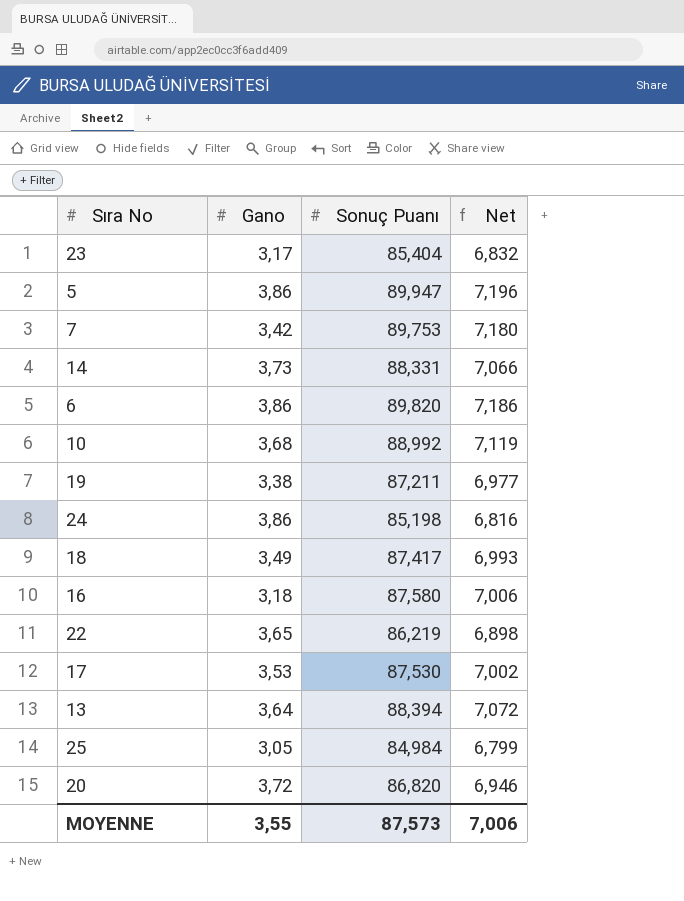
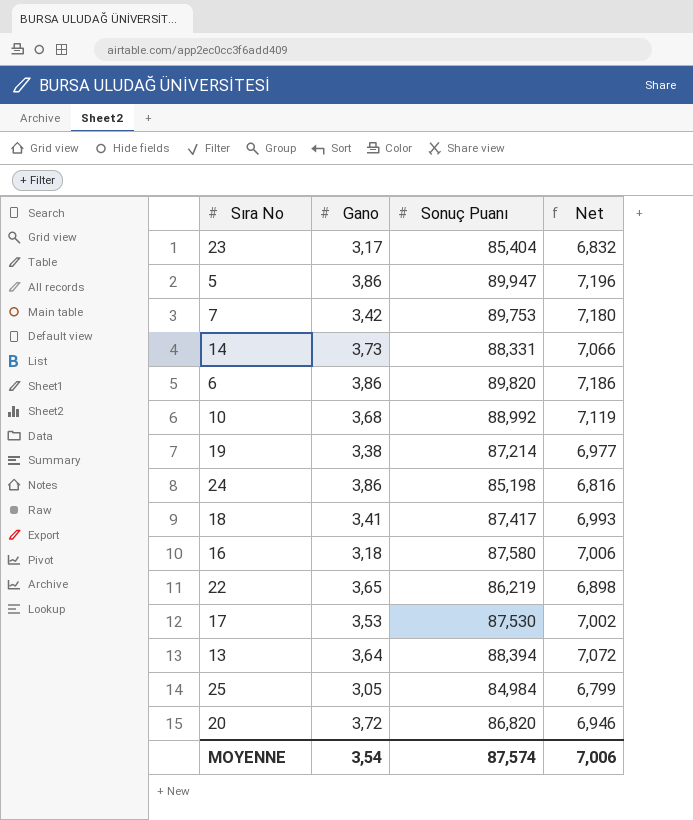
19 | Sonuç Puanı: 87,211 -> 87,214
18 | Gano: 3,49 -> 3,41
MOYENNE | Gano: 3,55 -> 3,54
MOYENNE | Sonuç Puanı: 87,573 -> 87,574

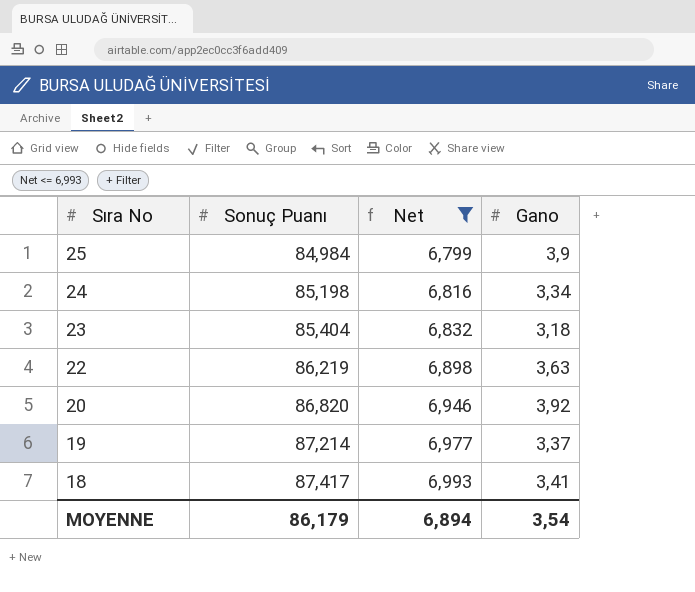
filter: none -> Net <= 6,993
row order: none -> Sıra No descending
column Gano | position: 2 -> 4
25 | Gano: 3,05 -> 3,9
24 | Gano: 3,86 -> 3,34
23 | Gano: 3,17 -> 3,18
22 | Gano: 3,65 -> 3,63
20 | Gano: 3,72 -> 3,92
19 | Gano: 3,38 -> 3,37
MOYENNE | Sonuç Puanı: 87,574 -> 86,179
MOYENNE | Net: 7,006 -> 6,894

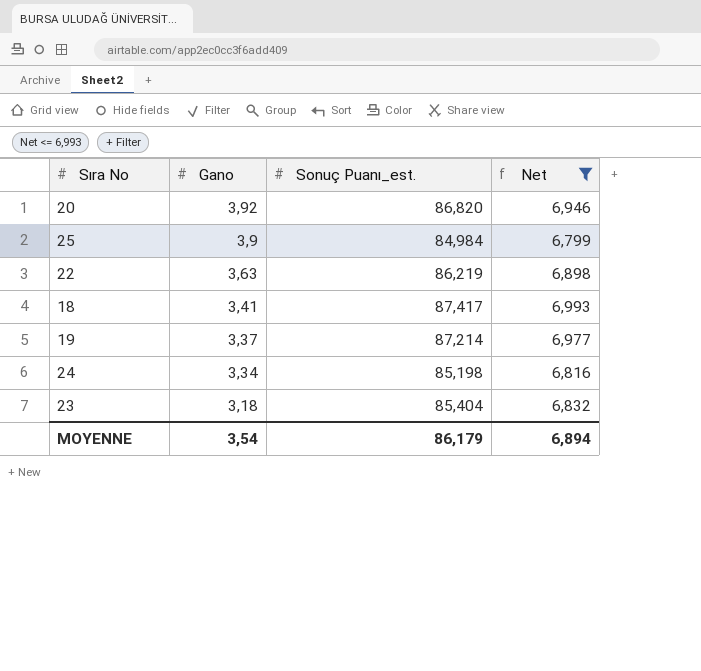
row order: Sıra No descending -> Gano descending
column Gano | position: 4 -> 2
column name: Sonuç Puanı -> Sonuç Puanı_est.

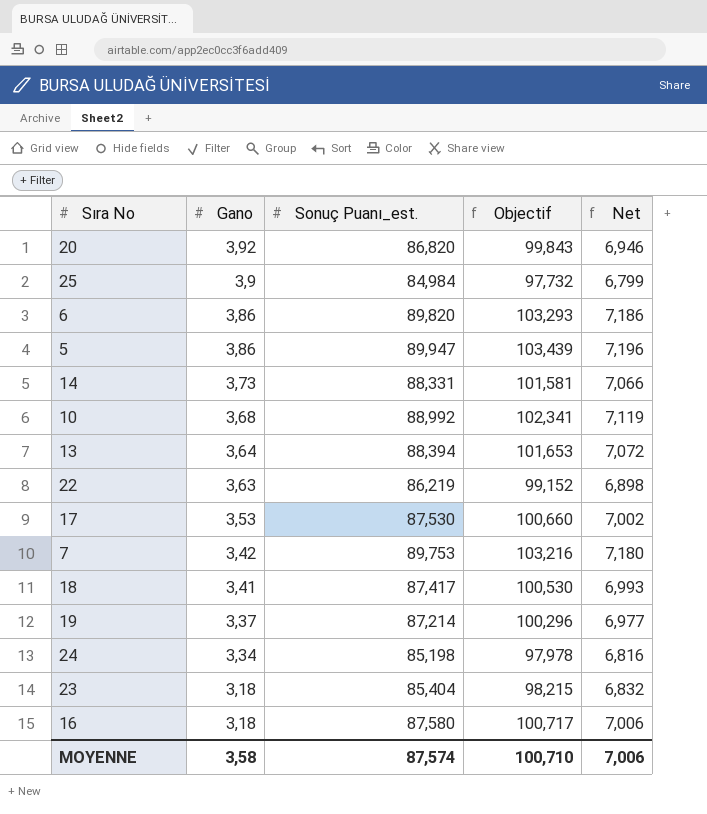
filter: Net <= 6,993 -> none
column Objectif | formula: none -> [Sonuç Puanı_est.] * 1,15
MOYENNE | Gano: 3,54 -> 3,58
MOYENNE | Sonuç Puanı_est.: 86,179 -> 87,574
MOYENNE | Net: 6,894 -> 7,006

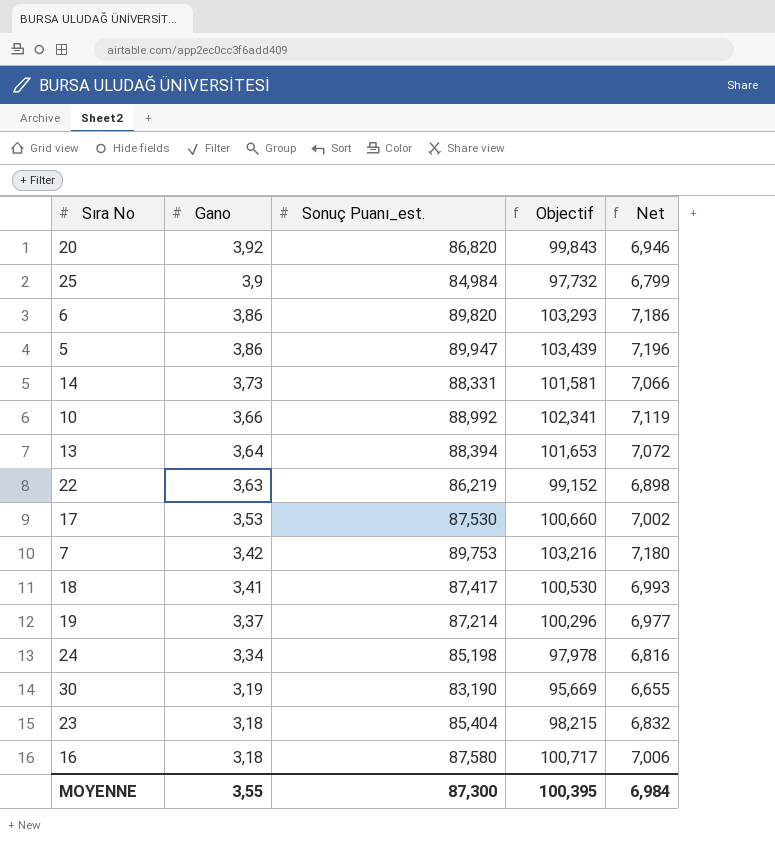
10 | Gano: 3,68 -> 3,66
row 30: none -> 3,19 | 83,190 | 95,669 | 6,655
MOYENNE | Gano: 3,58 -> 3,55
MOYENNE | Sonuç Puanı_est.: 87,574 -> 87,300
MOYENNE | Objectif: 100,710 -> 100,395
MOYENNE | Net: 7,006 -> 6,984

